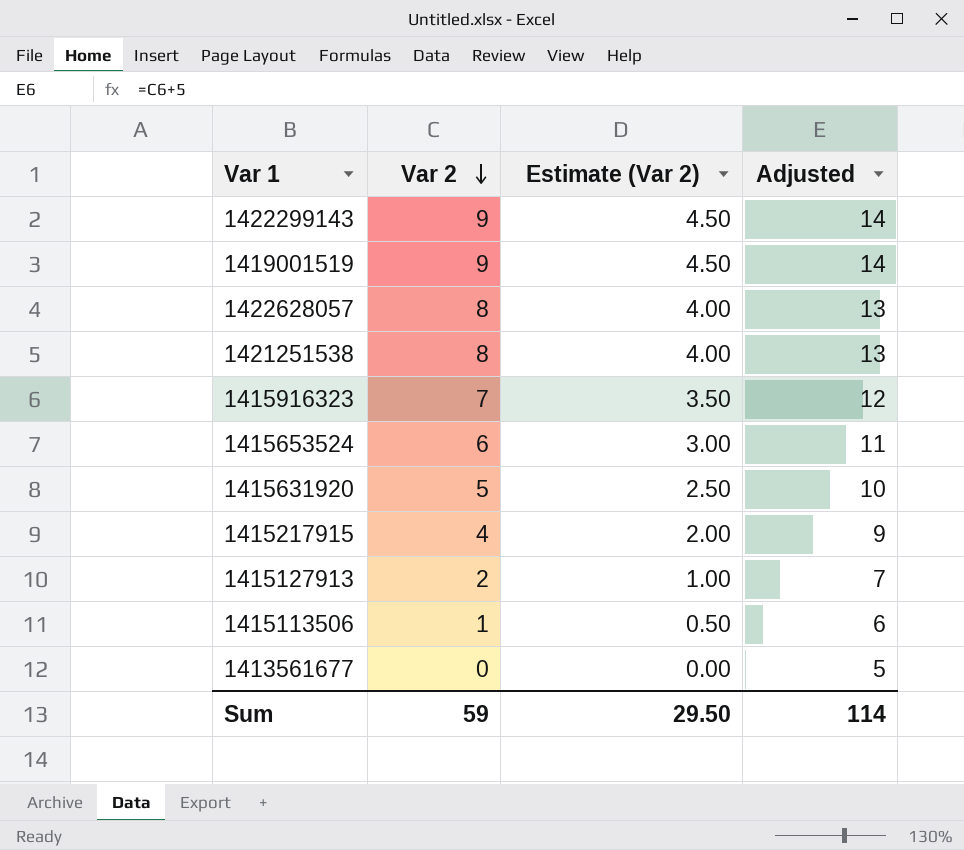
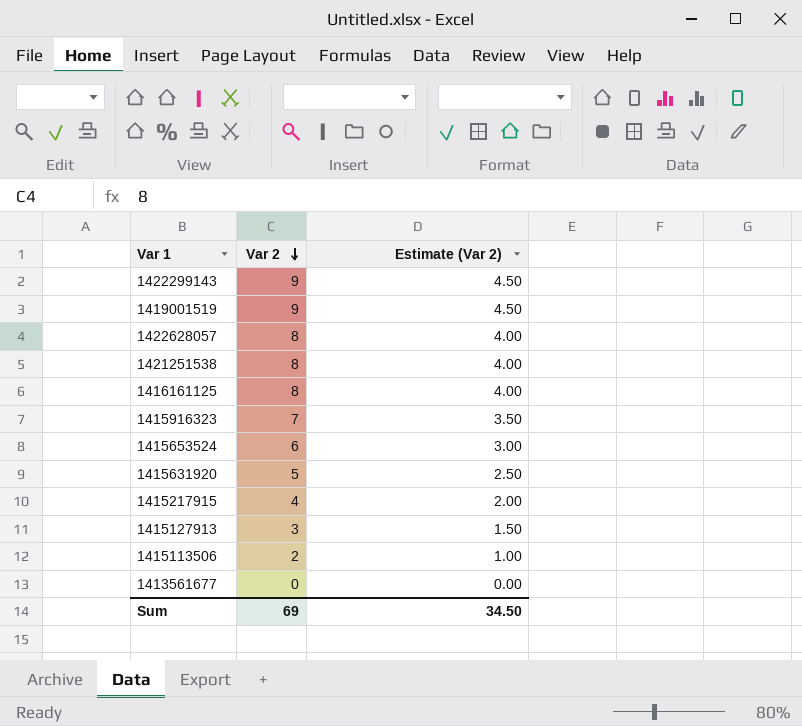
column Adjusted | formula: [Var 2] + 5 -> none
row 1416161125: none -> 8 | 4.00
1415127913 | Var 2: 2 -> 3
1415127913 | Estimate (Var 2): 1.00 -> 1.50
1415113506 | Var 2: 1 -> 2
1415113506 | Estimate (Var 2): 0.50 -> 1.00
Sum | Var 2: 59 -> 69
Sum | Estimate (Var 2): 29.50 -> 34.50

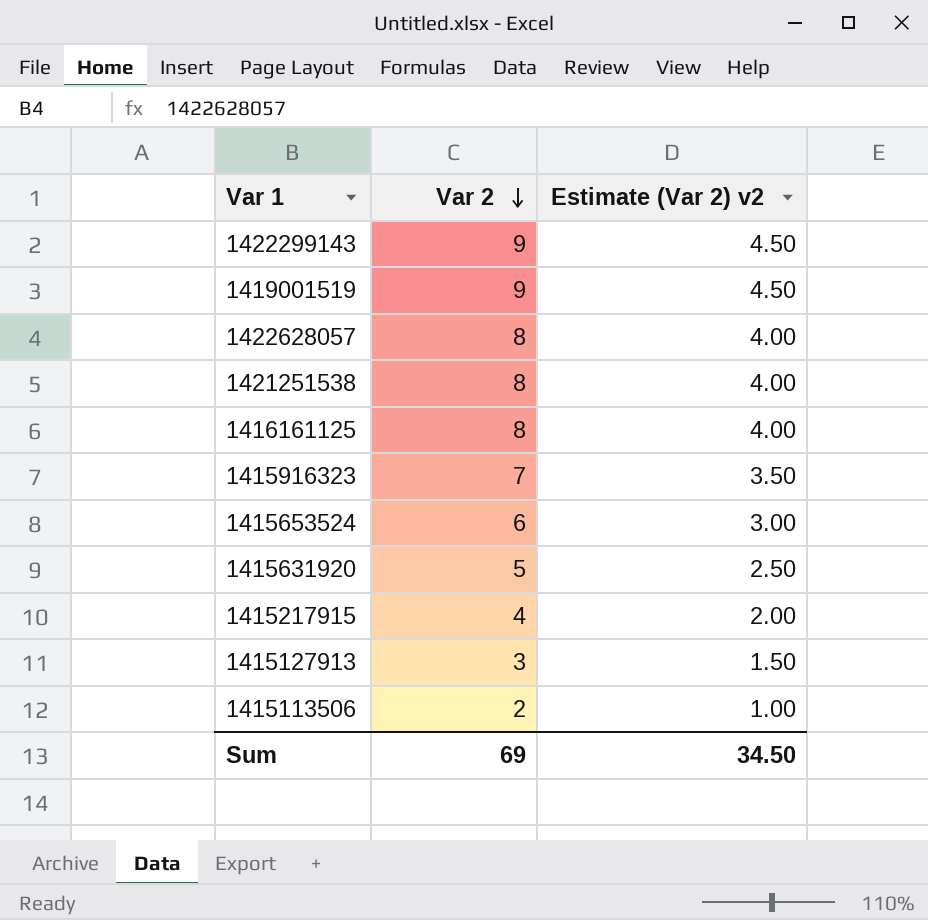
column name: Estimate (Var 2) -> Estimate (Var 2) v2
row 1413561677: 0 | 0.00 -> none

